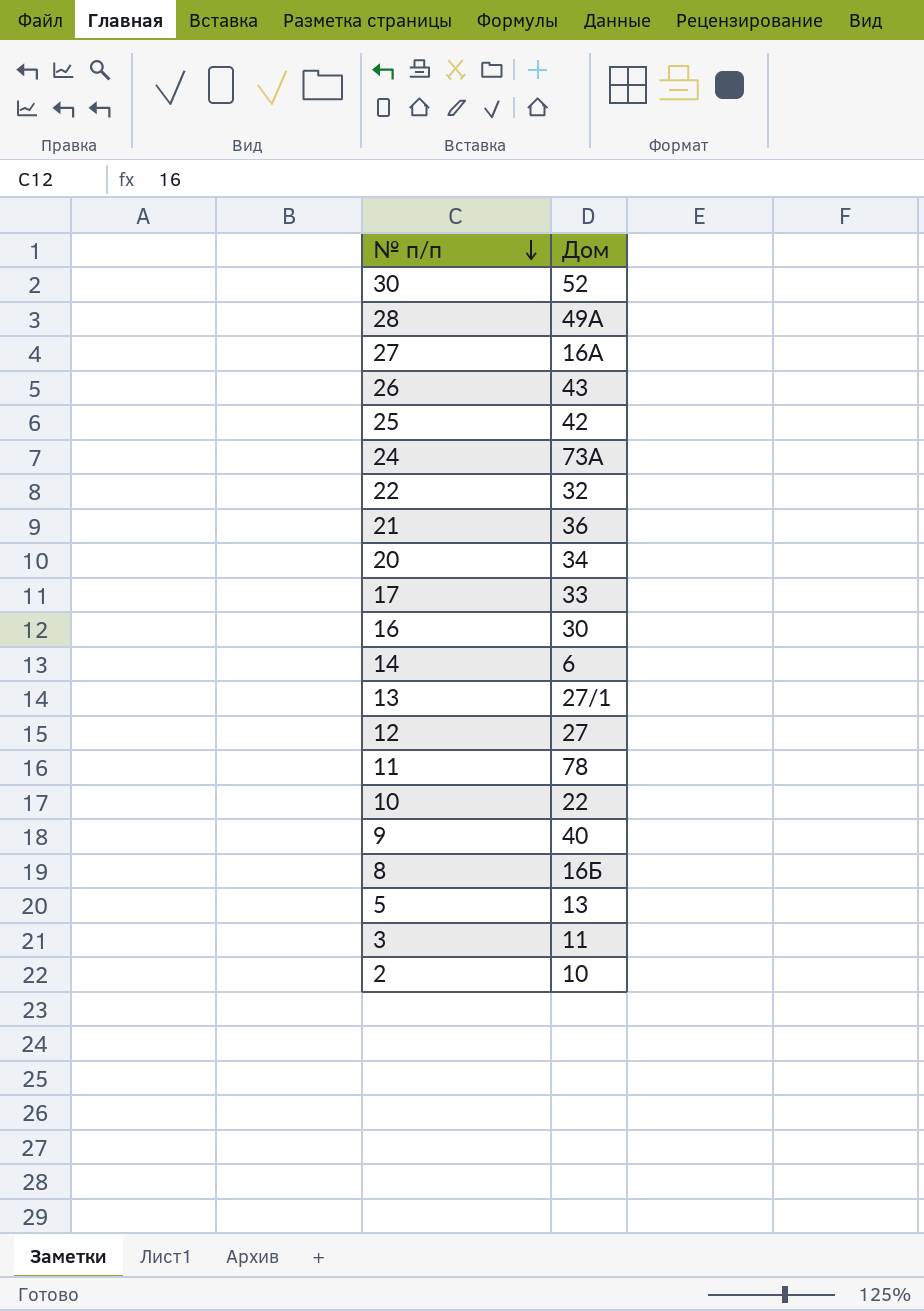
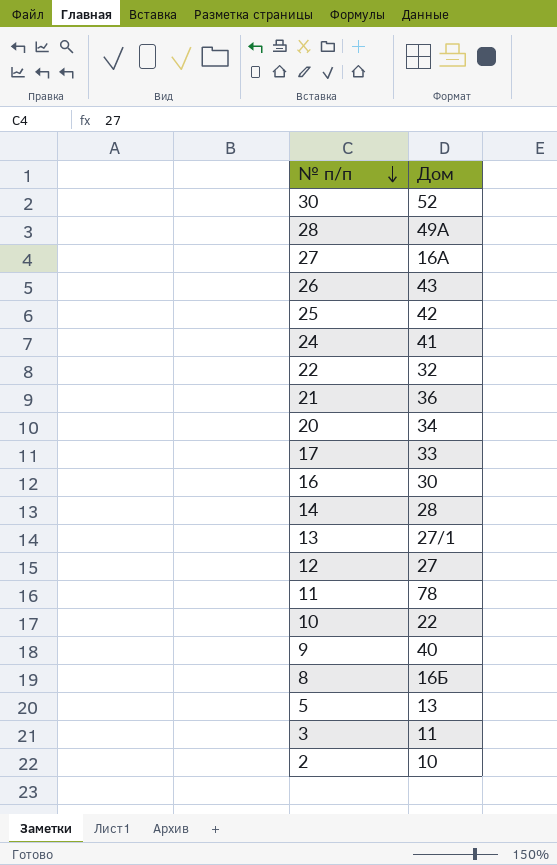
24 | Дом: 73А -> 41
14 | Дом: 6 -> 28

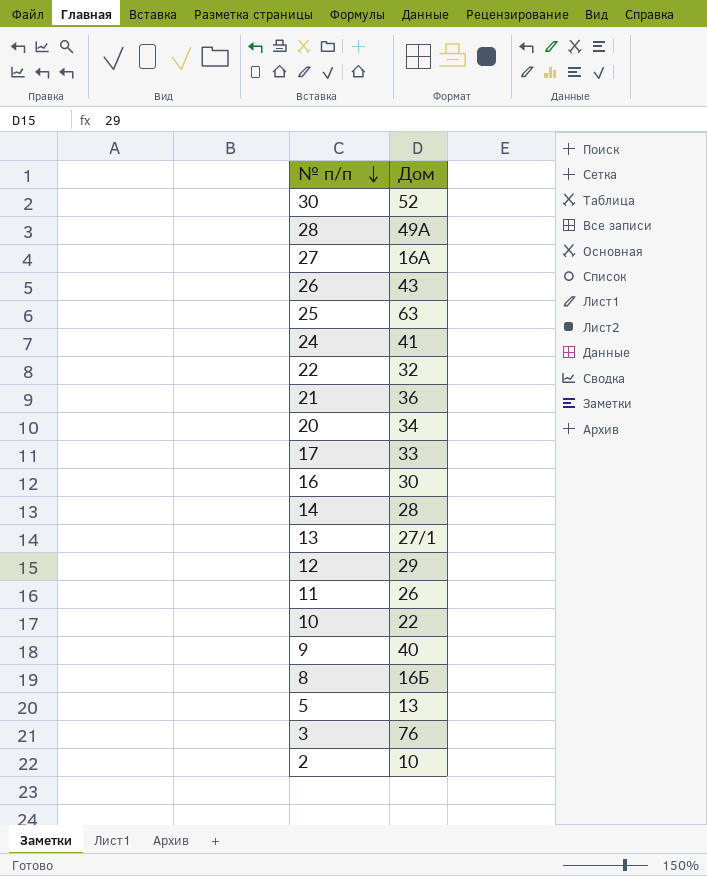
25 | Дом: 42 -> 63
12 | Дом: 27 -> 29
11 | Дом: 78 -> 26
3 | Дом: 11 -> 76

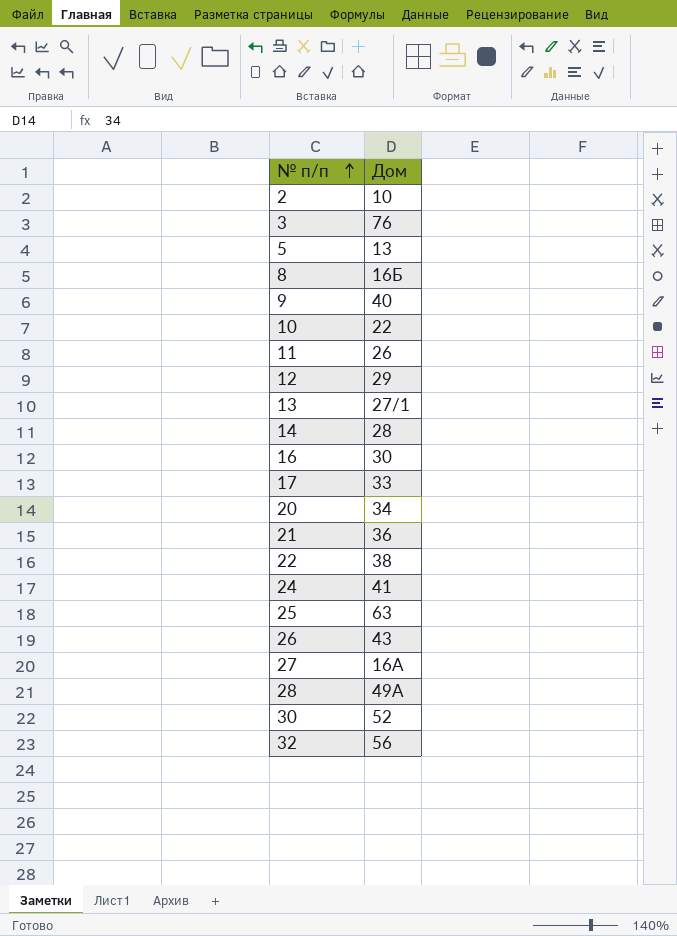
row order: № п/п descending -> № п/п ascending
22 | Дом: 32 -> 38
row 32: none -> 56

